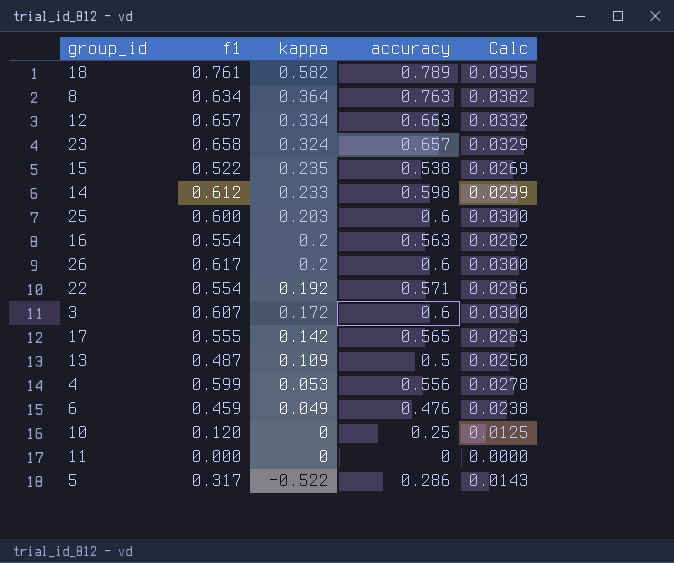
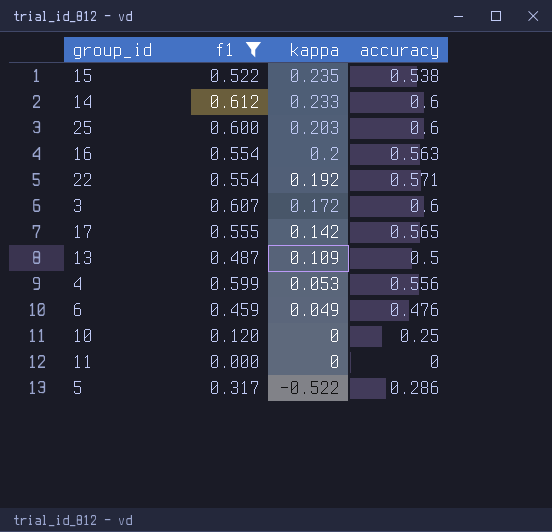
filter: none -> f1 <= 0.612
column Calc | formula: [accuracy] * 0.05 -> none
14 | accuracy: 0.598 -> 0.6

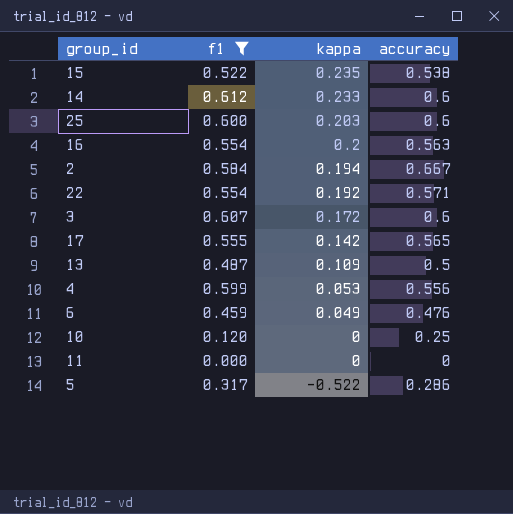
row 2: none -> 0.584 | 0.194 | 0.667

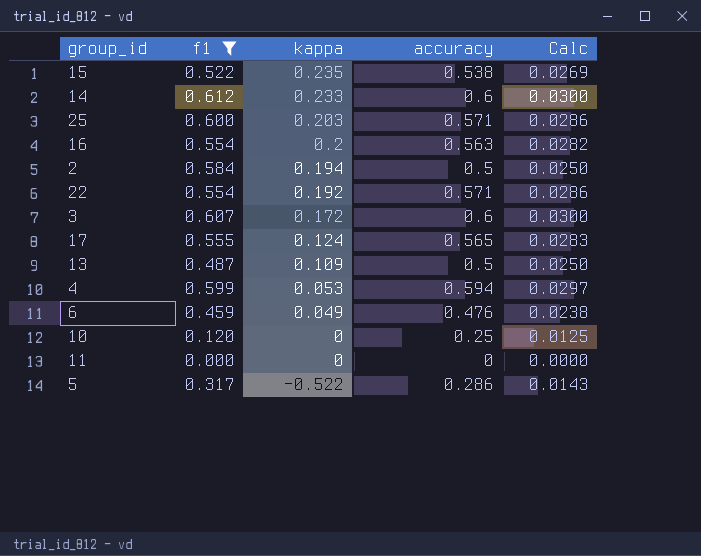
column Calc | formula: none -> [accuracy] * 0.05
25 | accuracy: 0.6 -> 0.571
2 | accuracy: 0.667 -> 0.5
17 | kappa: 0.142 -> 0.124
4 | accuracy: 0.556 -> 0.594

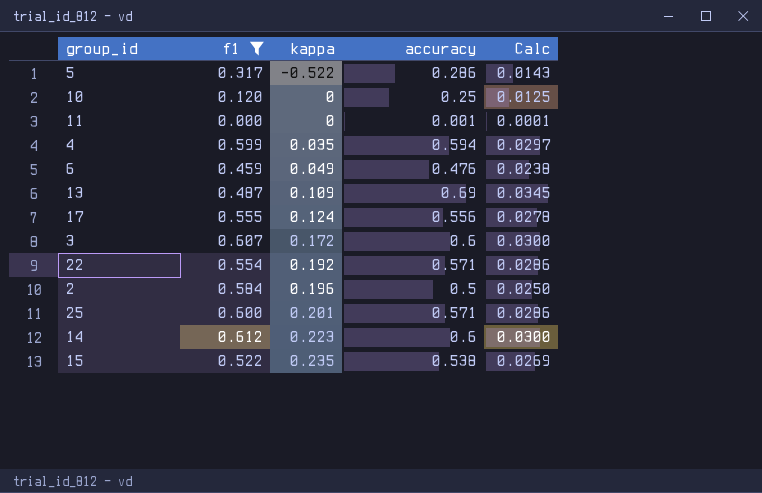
row order: kappa descending -> kappa ascending
row 16: 0.554 | 0.2 | 0.563 | 0.0282 -> none
11 | accuracy: 0 -> 0.001
11 | Calc: 0.0000 -> 0.0001
4 | kappa: 0.053 -> 0.035
13 | accuracy: 0.5 -> 0.69
13 | Calc: 0.0250 -> 0.0345
17 | accuracy: 0.565 -> 0.556
17 | Calc: 0.0283 -> 0.0278
2 | kappa: 0.194 -> 0.196
25 | kappa: 0.203 -> 0.201
14 | kappa: 0.233 -> 0.223

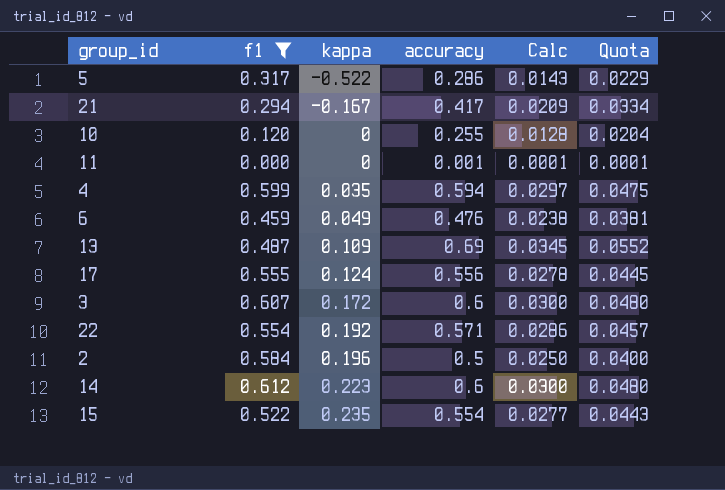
column Quota | formula: none -> [accuracy] * 0.08
row 25: 0.600 | 0.201 | 0.571 | 0.0286 -> none
row 21: none -> 0.294 | -0.167 | 0.417 | 0.0209 | 0.0334
10 | accuracy: 0.25 -> 0.255
10 | Calc: 0.0125 -> 0.0128
15 | accuracy: 0.538 -> 0.554
15 | Calc: 0.0269 -> 0.0277

